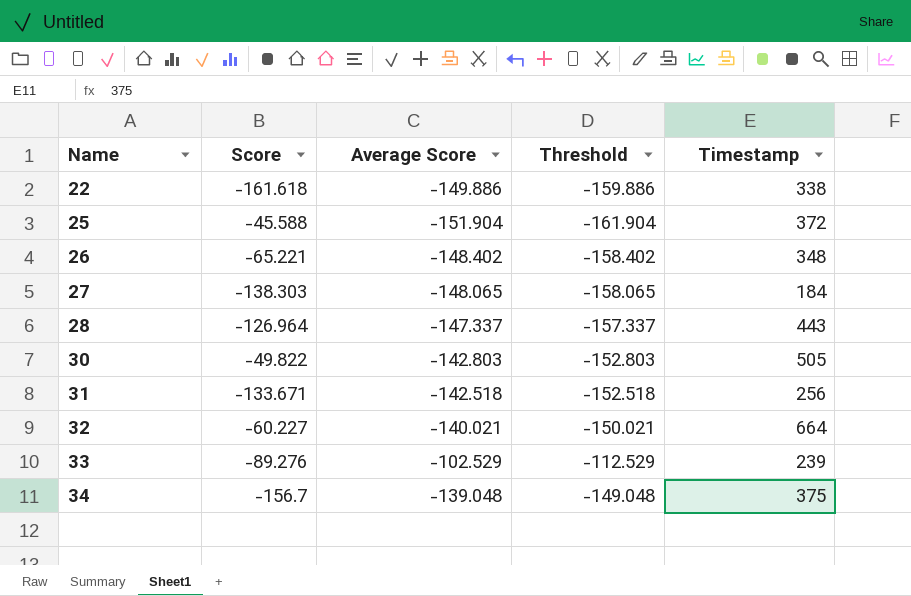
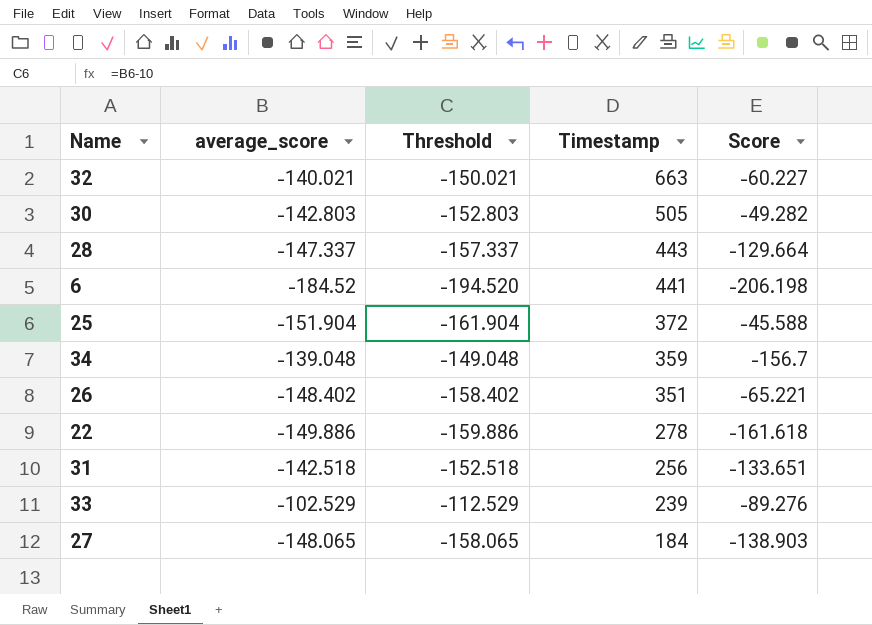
row order: Name ascending -> Timestamp descending
column name: Average Score -> average_score
column Score | position: 2 -> 5
32 | Timestamp: 664 -> 663
30 | Score: -49.822 -> -49.282
28 | Score: -126.964 -> -129.664
row 6: none -> -184.52 | -194.520 | 441 | -206.198
34 | Timestamp: 375 -> 359
26 | Timestamp: 348 -> 351
22 | Timestamp: 338 -> 278
31 | Score: -133.671 -> -133.651
27 | Score: -138.303 -> -138.903

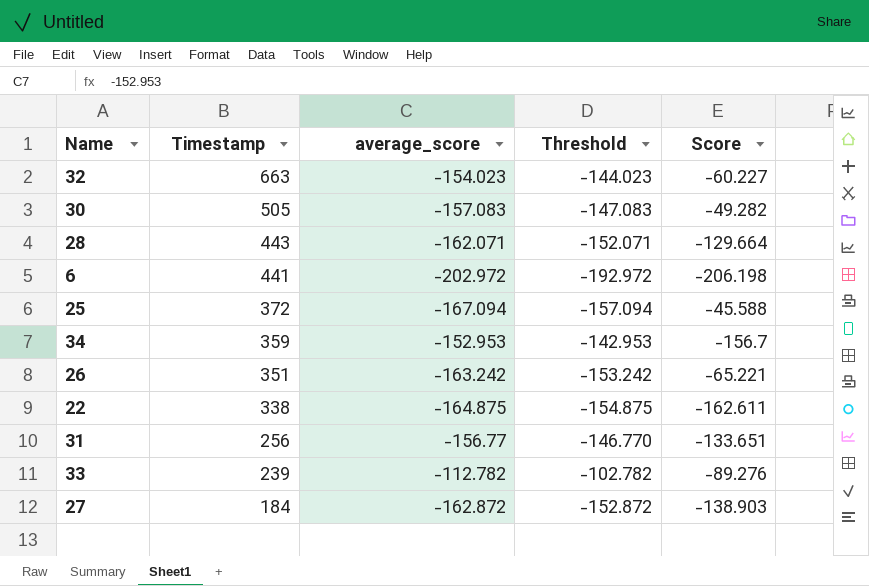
column Timestamp | position: 4 -> 2
column Threshold | formula: [average_score] - 10 -> [average_score] + 10
32 | average_score: -140.021 -> -154.023
30 | average_score: -142.803 -> -157.083
28 | average_score: -147.337 -> -162.071
6 | average_score: -184.52 -> -202.972
25 | average_score: -151.904 -> -167.094
34 | average_score: -139.048 -> -152.953
26 | average_score: -148.402 -> -163.242
22 | Timestamp: 278 -> 338
22 | average_score: -149.886 -> -164.875
22 | Score: -161.618 -> -162.611
31 | average_score: -142.518 -> -156.77
33 | average_score: -102.529 -> -112.782
27 | average_score: -148.065 -> -162.872

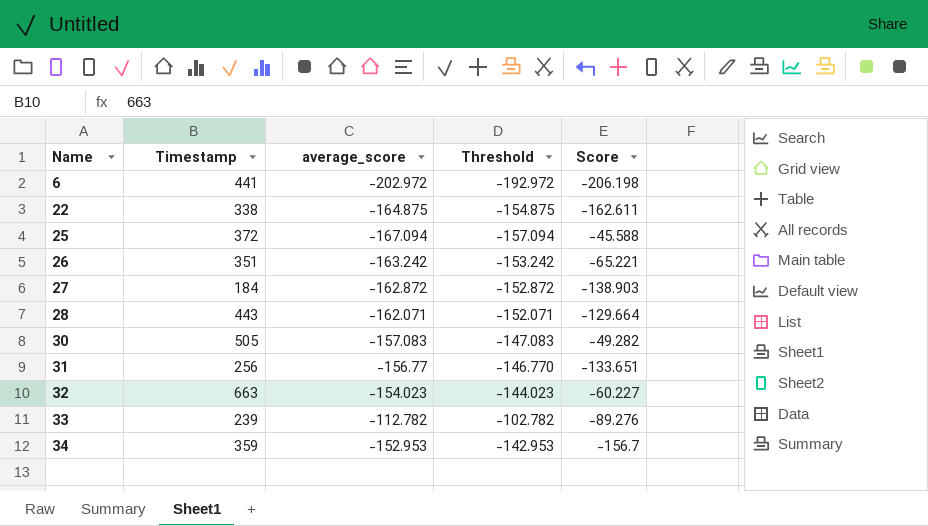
row order: Timestamp descending -> Name ascending

